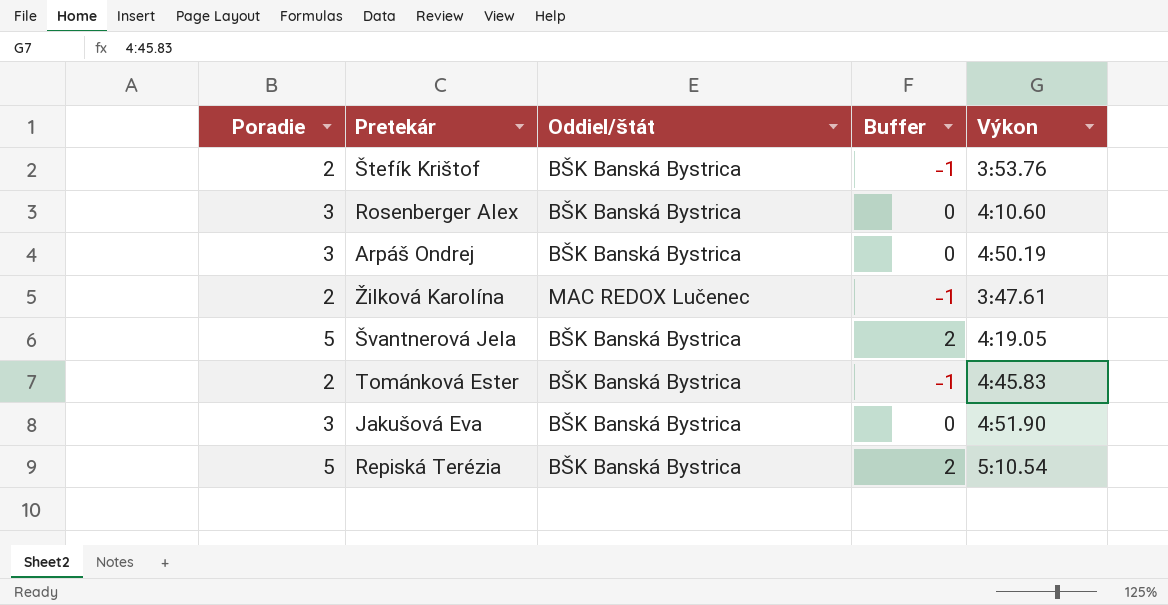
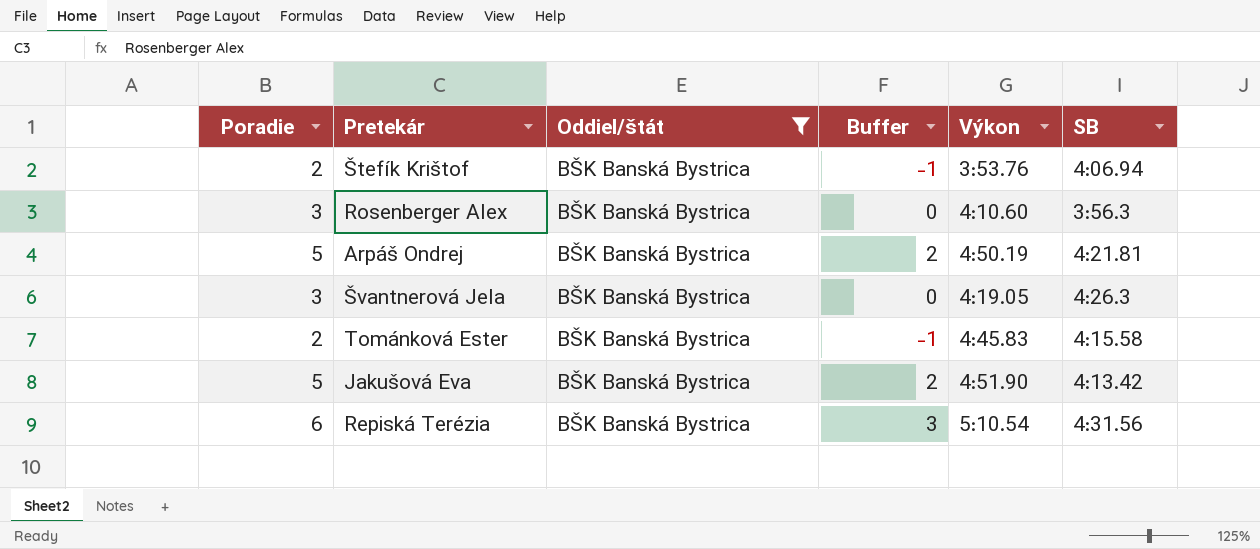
filter: none -> Oddiel/štát = BŠK Banská Bystrica
column SB | position: none -> 6
Arpáš Ondrej | Poradie: 3 -> 5
Arpáš Ondrej | Buffer: 0 -> 2
Švantnerová Jela | Poradie: 5 -> 3
Švantnerová Jela | Buffer: 2 -> 0
Jakušová Eva | Poradie: 3 -> 5
Jakušová Eva | Buffer: 0 -> 2
Repiská Terézia | Poradie: 5 -> 6
Repiská Terézia | Buffer: 2 -> 3

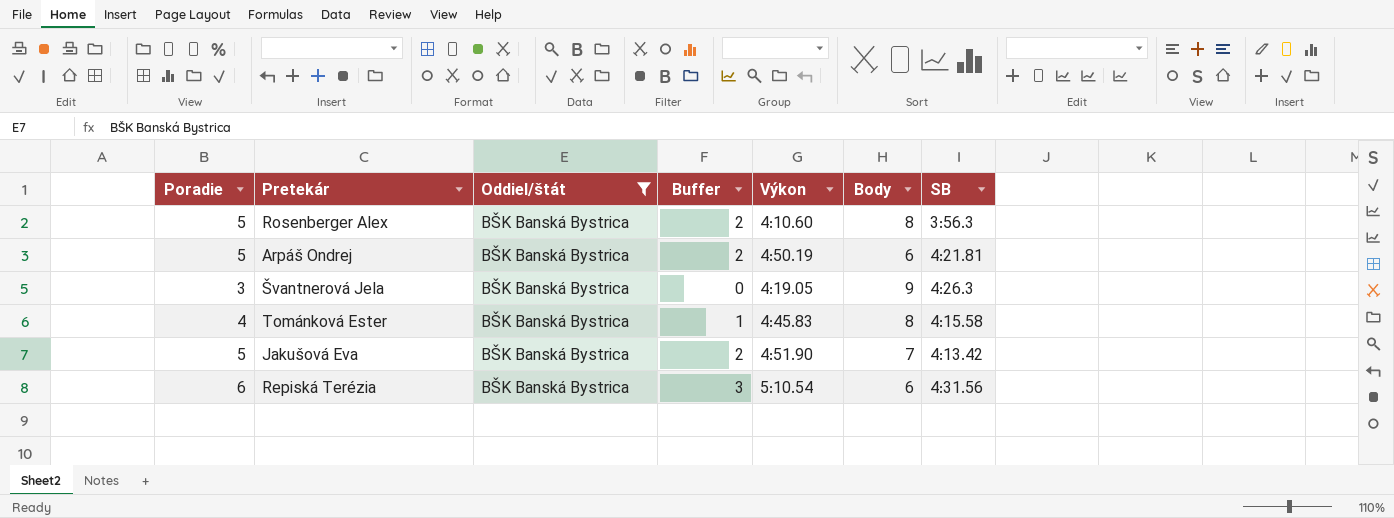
column Body | position: none -> 6
row Štefík Krištof: 2 | BŠK Banská Bystrica | -1 | 3:53.76 | 4:06.94 -> none
Rosenberger Alex | Poradie: 3 -> 5
Rosenberger Alex | Buffer: 0 -> 2
Tománková Ester | Poradie: 2 -> 4
Tománková Ester | Buffer: -1 -> 1

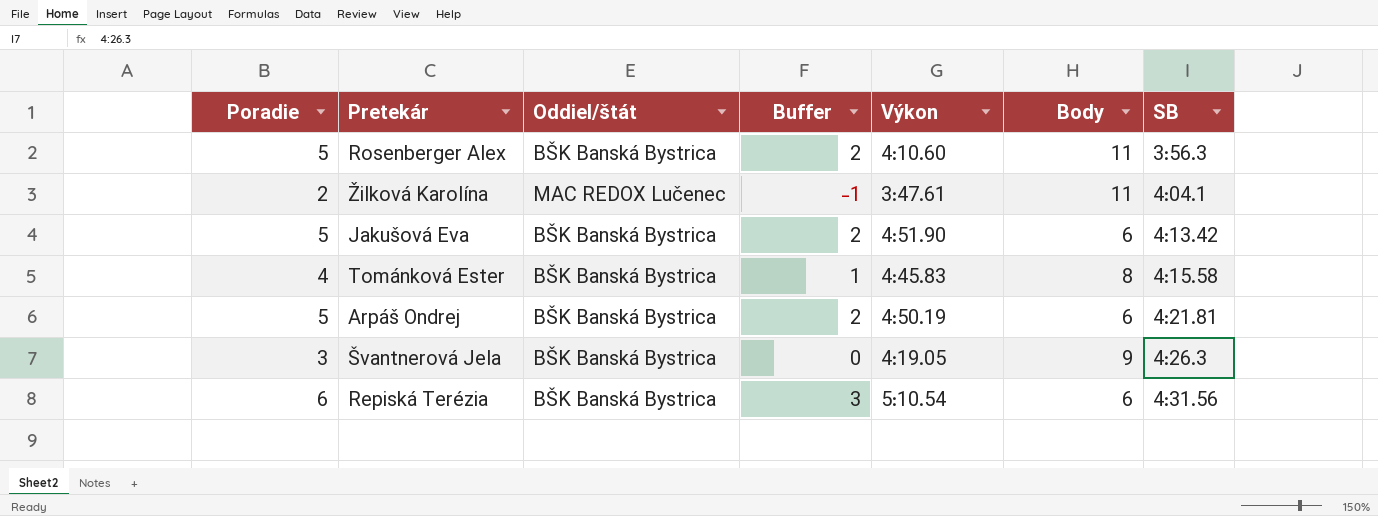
filter: Oddiel/štát = BŠK Banská Bystrica -> none
row order: none -> SB ascending
Rosenberger Alex | Body: 8 -> 11
Jakušová Eva | Body: 7 -> 6

